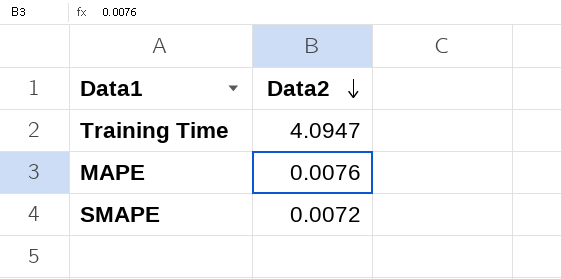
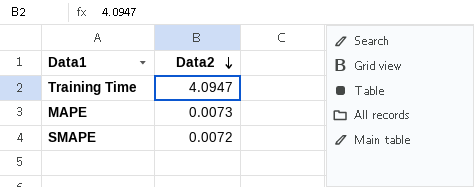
MAPE | Data2: 0.0076 -> 0.0073

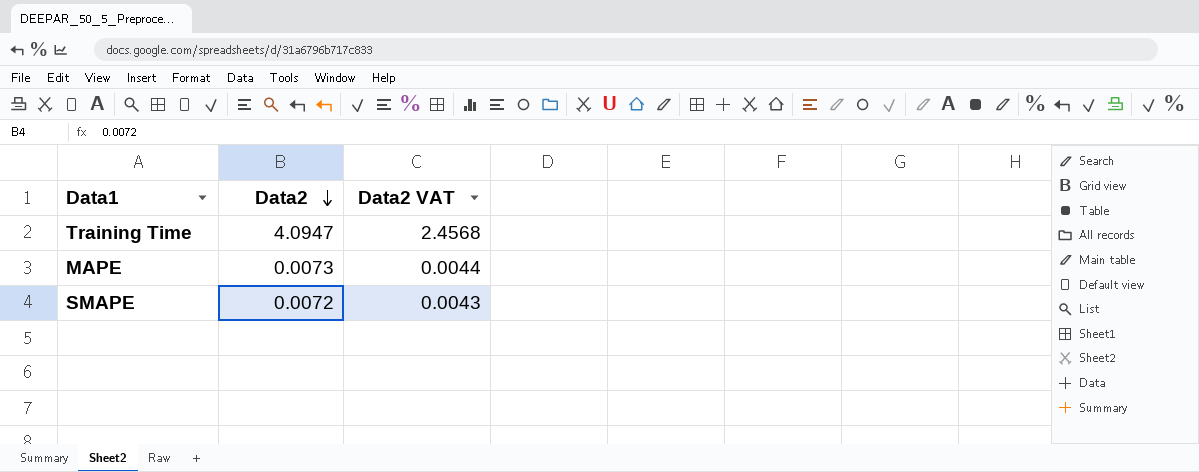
column Data2 VAT | formula: none -> [Data2] * 0.6

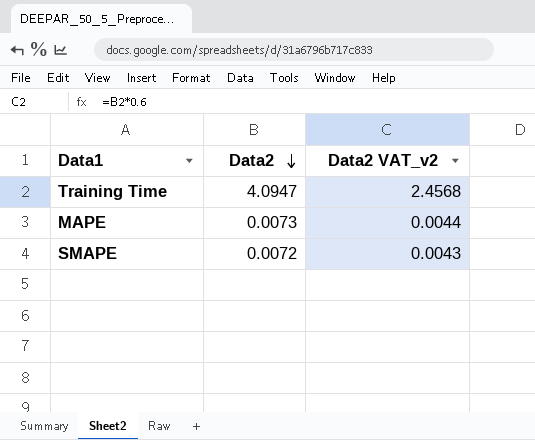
column name: Data2 VAT -> Data2 VAT_v2

